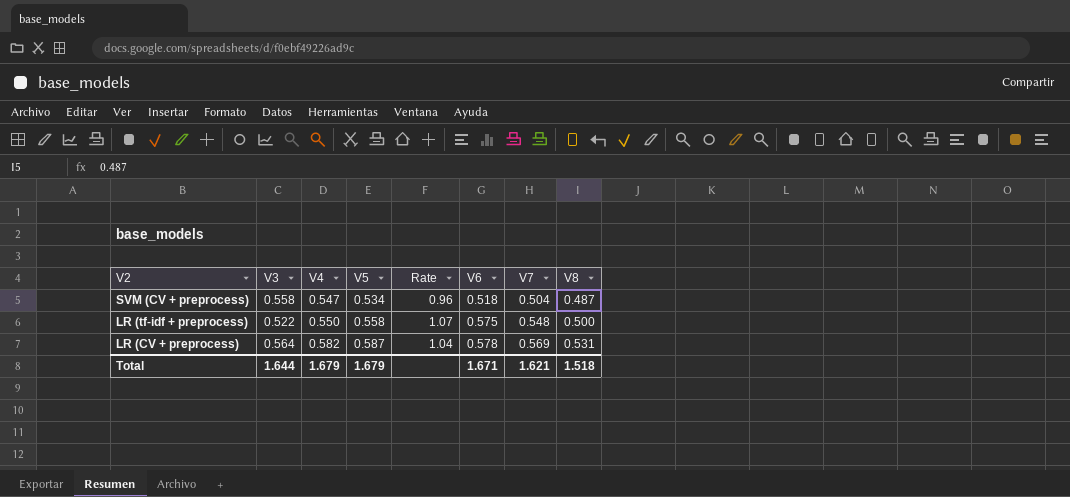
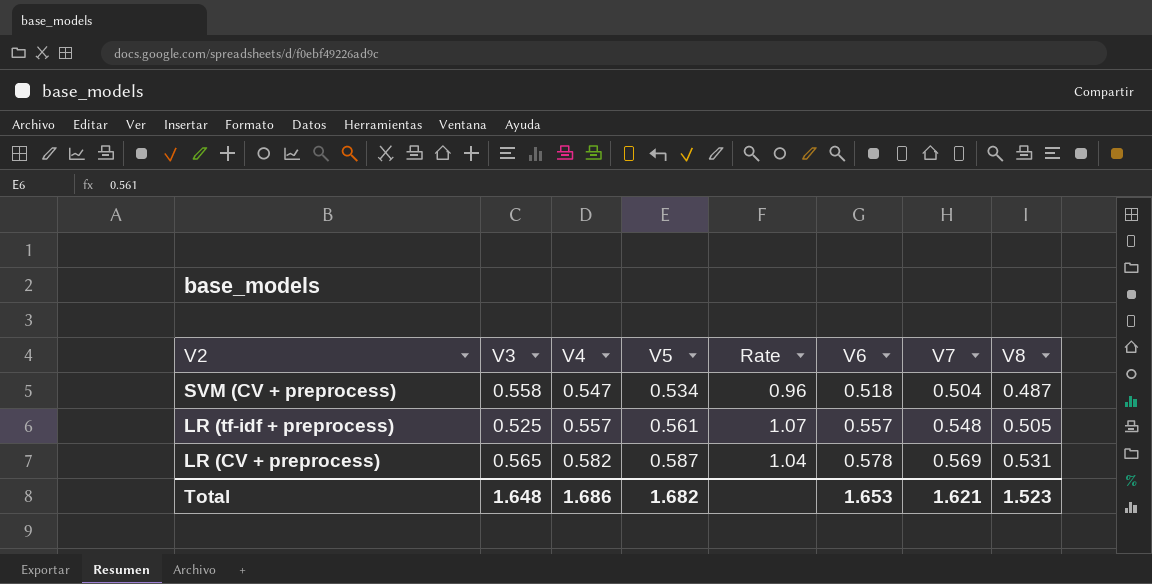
LR (tf-idf + preprocess) | V3: 0.522 -> 0.525
LR (tf-idf + preprocess) | V4: 0.550 -> 0.557
LR (tf-idf + preprocess) | V5: 0.558 -> 0.561
LR (tf-idf + preprocess) | V6: 0.575 -> 0.557
LR (tf-idf + preprocess) | V8: 0.500 -> 0.505
LR (CV + preprocess) | V3: 0.564 -> 0.565
Total | V3: 1.644 -> 1.648
Total | V4: 1.679 -> 1.686
Total | V5: 1.679 -> 1.682
Total | V6: 1.671 -> 1.653
Total | V8: 1.518 -> 1.523

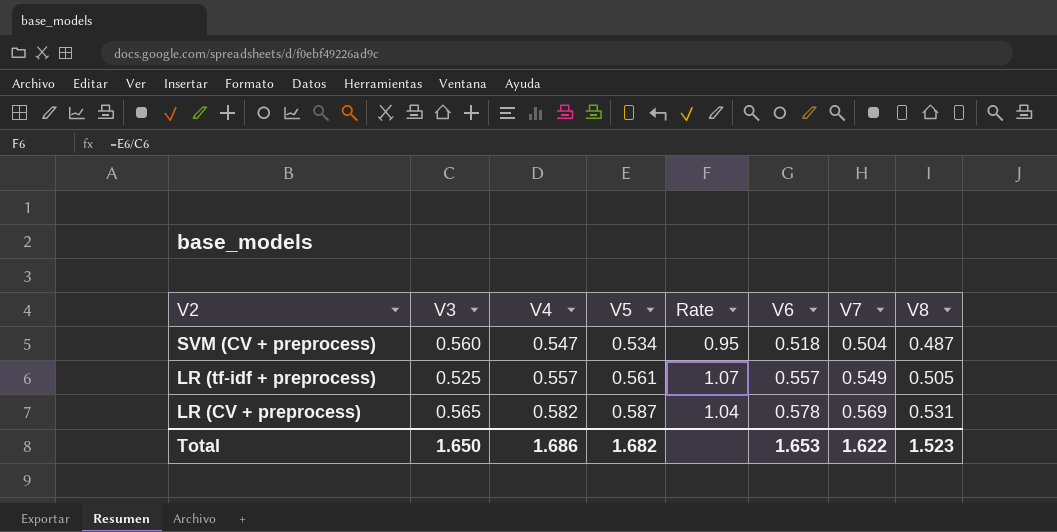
SVM (CV + preprocess) | V3: 0.558 -> 0.560
SVM (CV + preprocess) | Rate: 0.96 -> 0.95
LR (tf-idf + preprocess) | V7: 0.548 -> 0.549
Total | V3: 1.648 -> 1.650
Total | V7: 1.621 -> 1.622

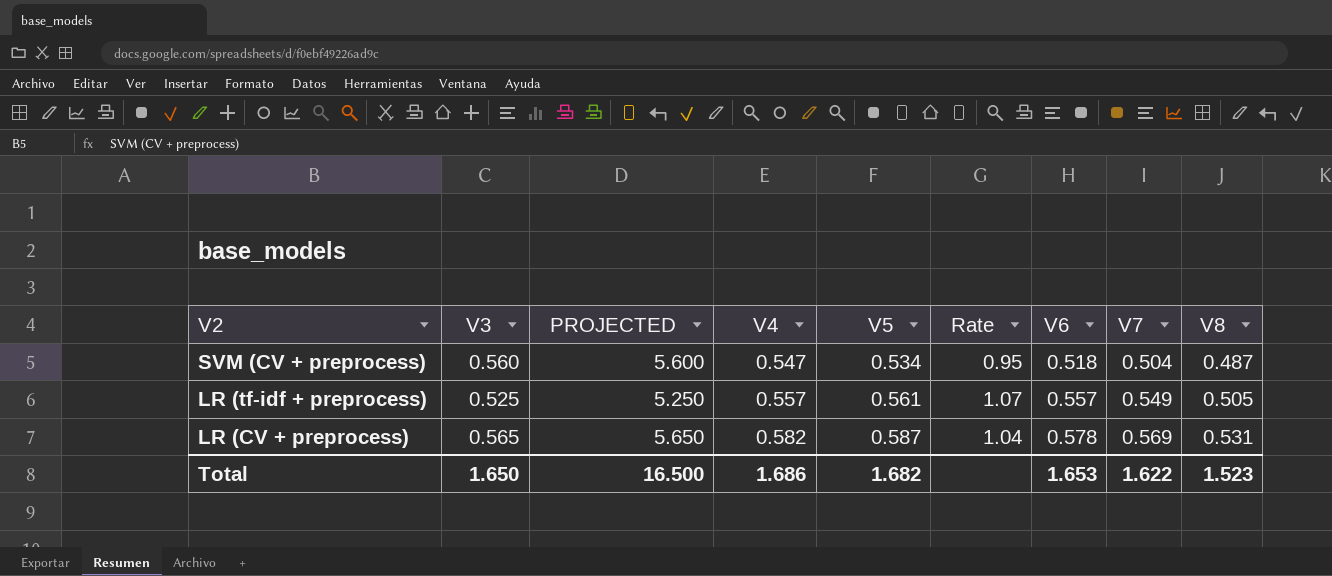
column PROJECTED | formula: none -> [V3] * 10

